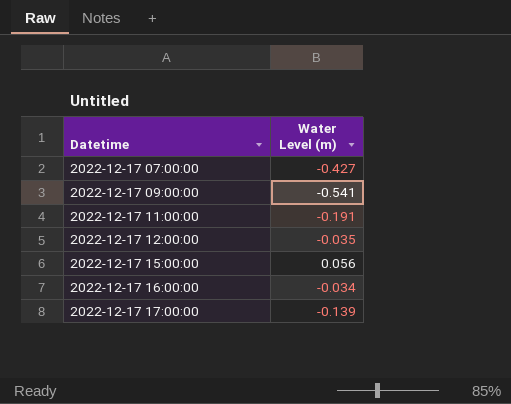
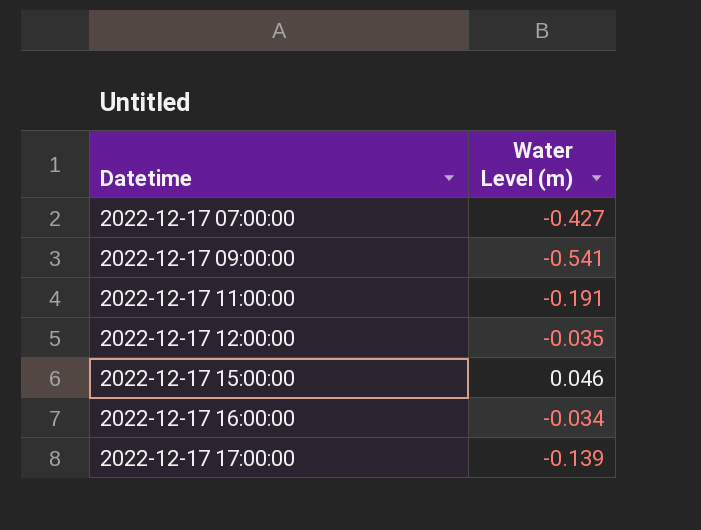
2022-12-17 15:00:00 | Water Level (m): 0.056 -> 0.046

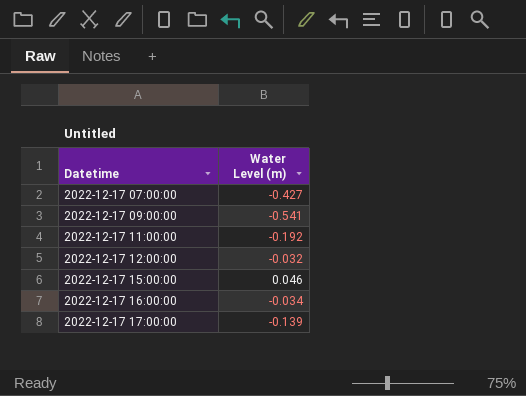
2022-12-17 11:00:00 | Water Level (m): -0.191 -> -0.192
2022-12-17 12:00:00 | Water Level (m): -0.035 -> -0.032

